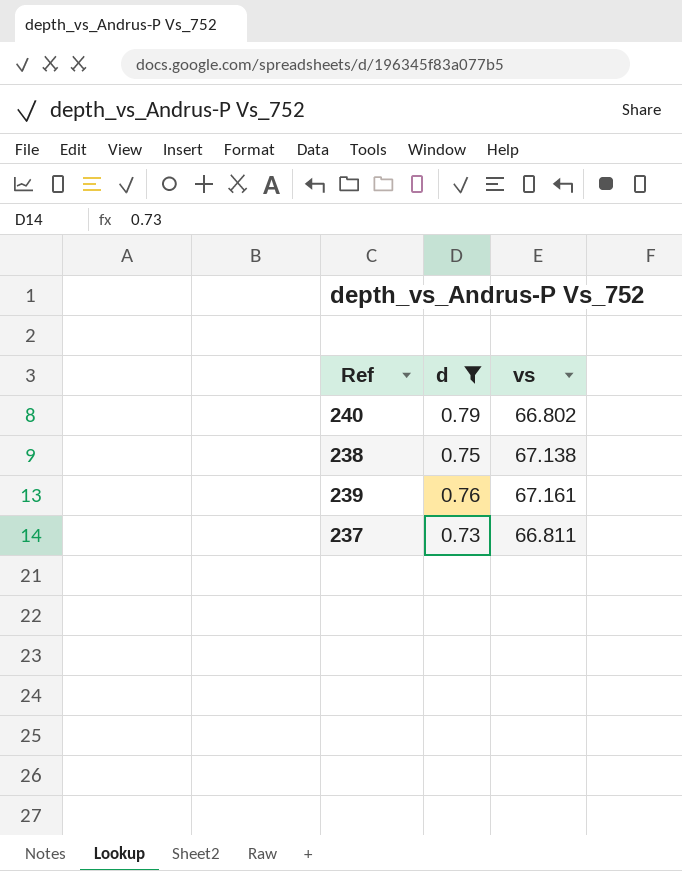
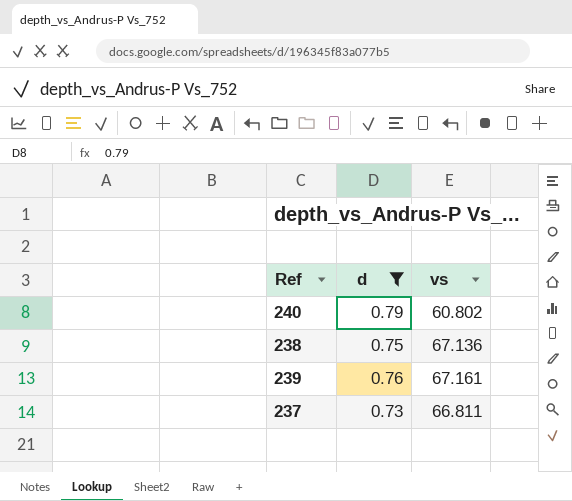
240 | vs: 66.802 -> 60.802
238 | vs: 67.138 -> 67.136

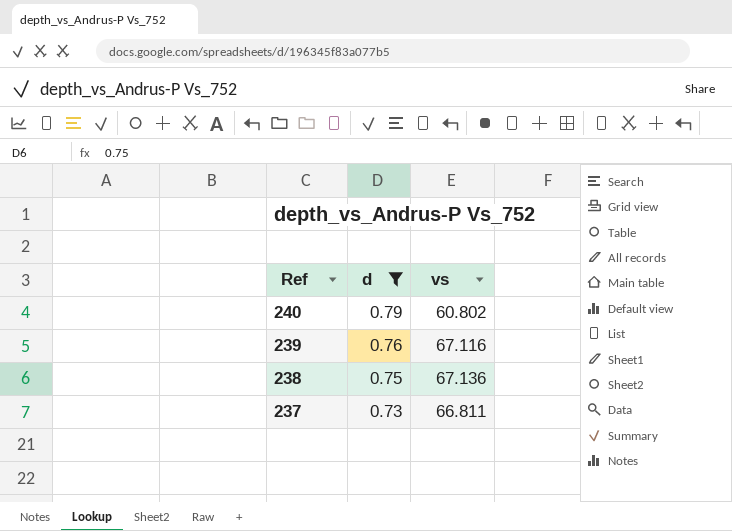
row order: none -> Ref descending
239 | vs: 67.161 -> 67.116

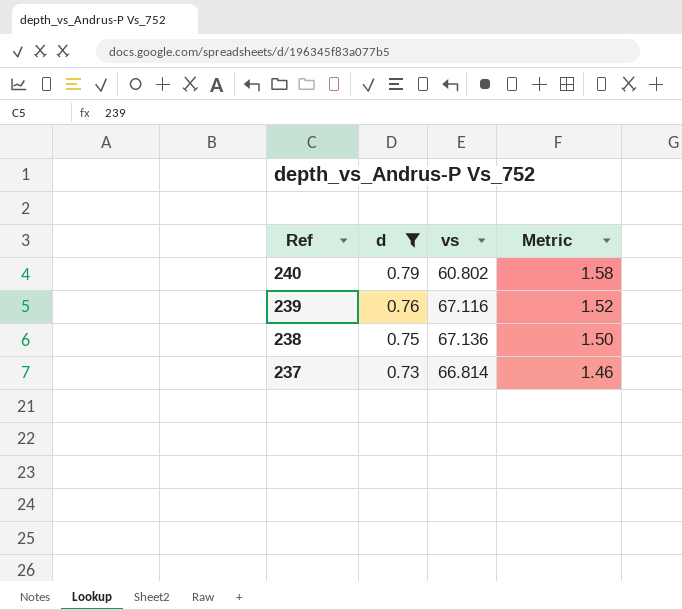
column Metric | formula: none -> [d] * 2
237 | vs: 66.811 -> 66.814

